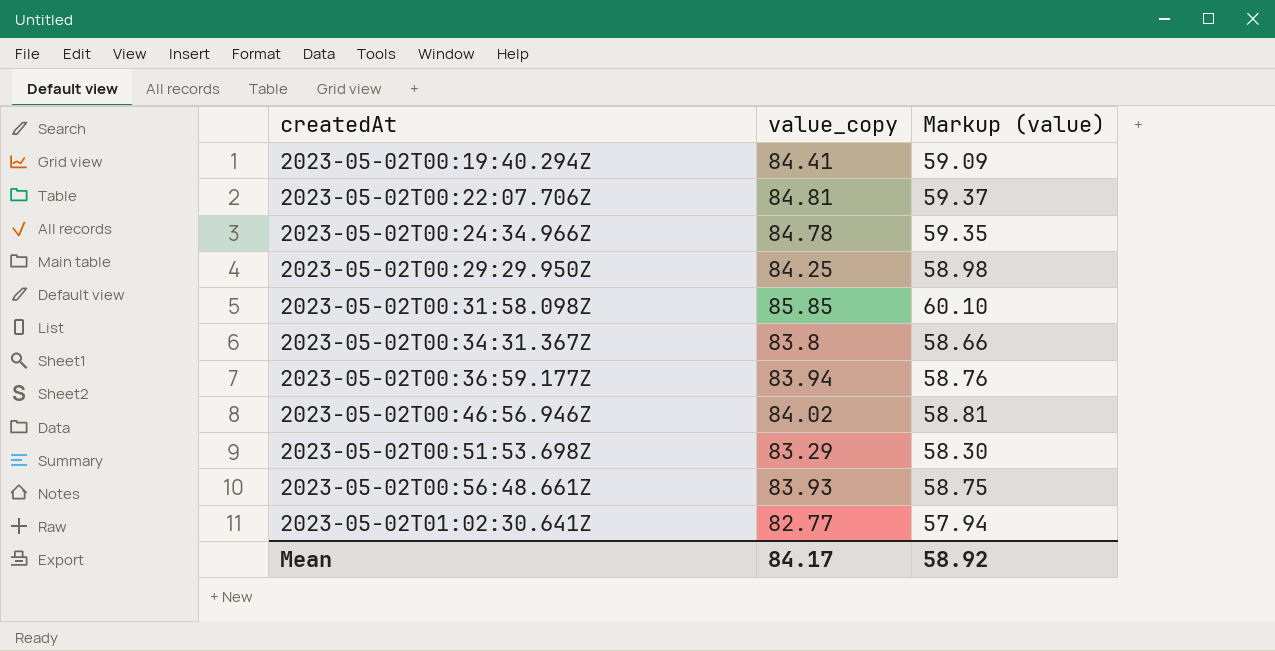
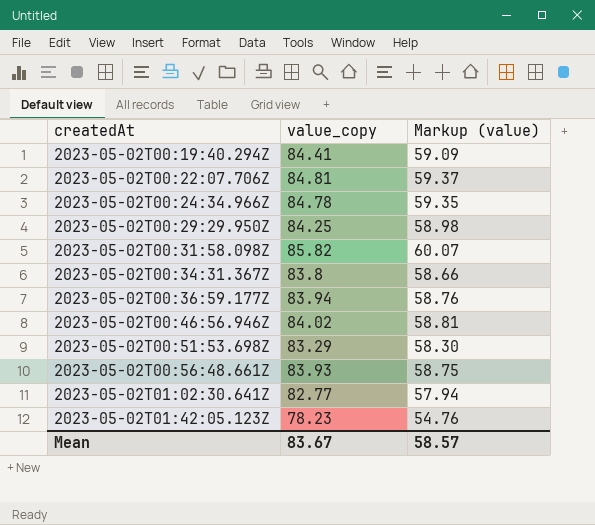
2023-05-02T00:31:58.098Z | value_copy: 85.85 -> 85.82
2023-05-02T00:31:58.098Z | Markup (value): 60.10 -> 60.07
row 2023-05-02T01:42:05.123Z: none -> 78.23 | 54.76
Mean | value_copy: 84.17 -> 83.67
Mean | Markup (value): 58.92 -> 58.57

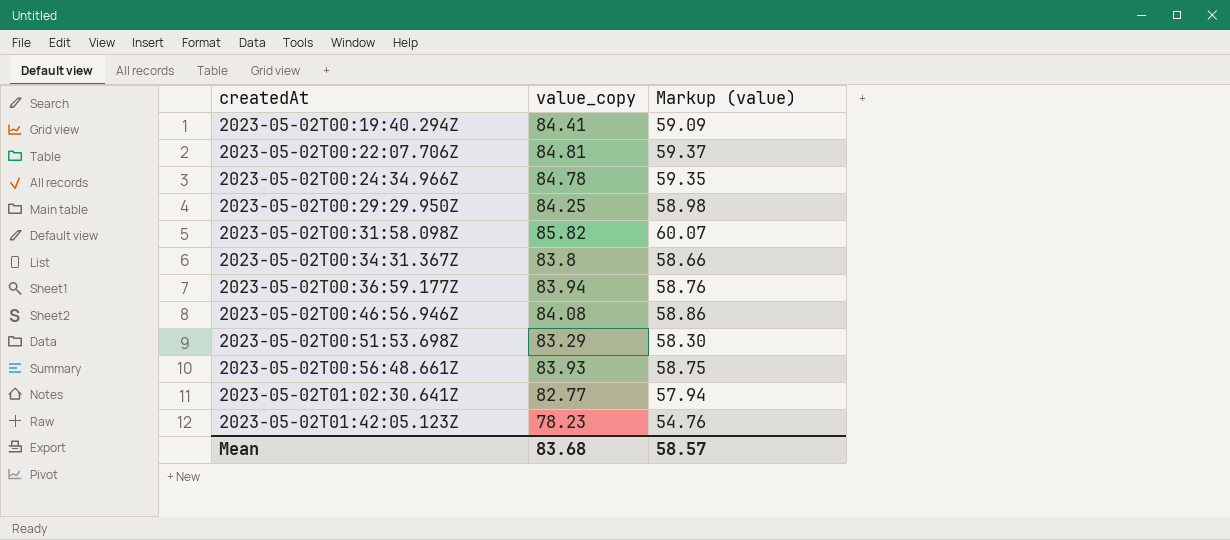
2023-05-02T00:46:56.946Z | value_copy: 84.02 -> 84.08
2023-05-02T00:46:56.946Z | Markup (value): 58.81 -> 58.86
Mean | value_copy: 83.67 -> 83.68

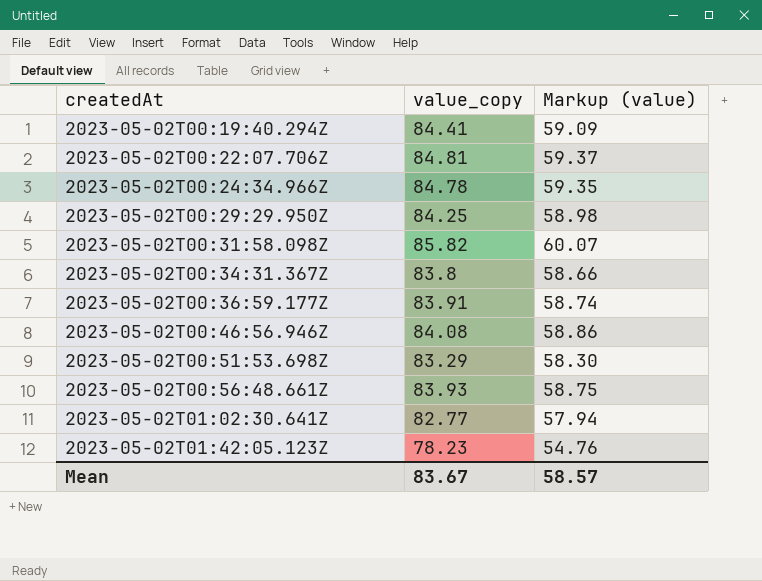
2023-05-02T00:36:59.177Z | value_copy: 83.94 -> 83.91
2023-05-02T00:36:59.177Z | Markup (value): 58.76 -> 58.74
Mean | value_copy: 83.68 -> 83.67

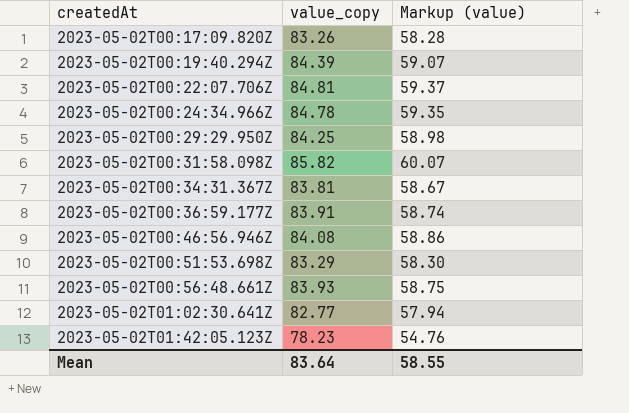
row 2023-05-02T00:17:09.820Z: none -> 83.26 | 58.28
2023-05-02T00:19:40.294Z | value_copy: 84.41 -> 84.39
2023-05-02T00:19:40.294Z | Markup (value): 59.09 -> 59.07
2023-05-02T00:34:31.367Z | value_copy: 83.8 -> 83.81
2023-05-02T00:34:31.367Z | Markup (value): 58.66 -> 58.67
Mean | value_copy: 83.67 -> 83.64
Mean | Markup (value): 58.57 -> 58.55

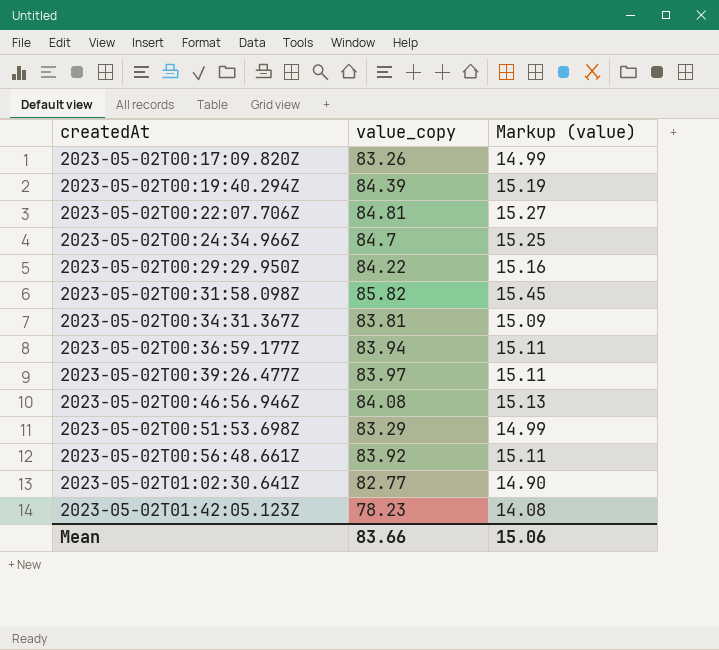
column Markup (value) | formula: [value_copy] * 0.7 -> [value_copy] * 0.18
2023-05-02T00:24:34.966Z | value_copy: 84.78 -> 84.7
2023-05-02T00:29:29.950Z | value_copy: 84.25 -> 84.22
2023-05-02T00:36:59.177Z | value_copy: 83.91 -> 83.94
row 2023-05-02T00:39:26.477Z: none -> 83.97 | 15.11
2023-05-02T00:56:48.661Z | value_copy: 83.93 -> 83.92
Mean | value_copy: 83.64 -> 83.66
Mean | Markup (value): 58.55 -> 15.06

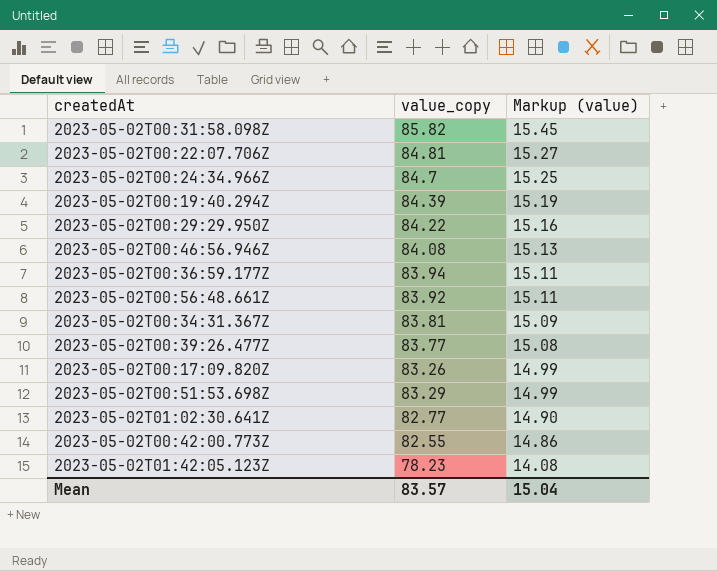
row order: createdAt ascending -> Markup (value) descending
2023-05-02T00:39:26.477Z | value_copy: 83.97 -> 83.77
2023-05-02T00:39:26.477Z | Markup (value): 15.11 -> 15.08
row 2023-05-02T00:42:00.773Z: none -> 82.55 | 14.86
Mean | value_copy: 83.66 -> 83.57
Mean | Markup (value): 15.06 -> 15.04

